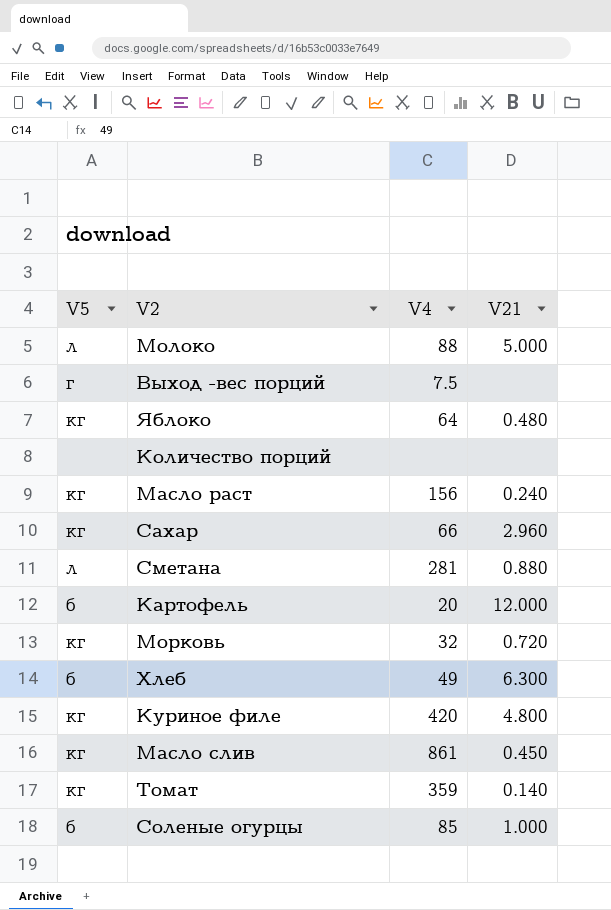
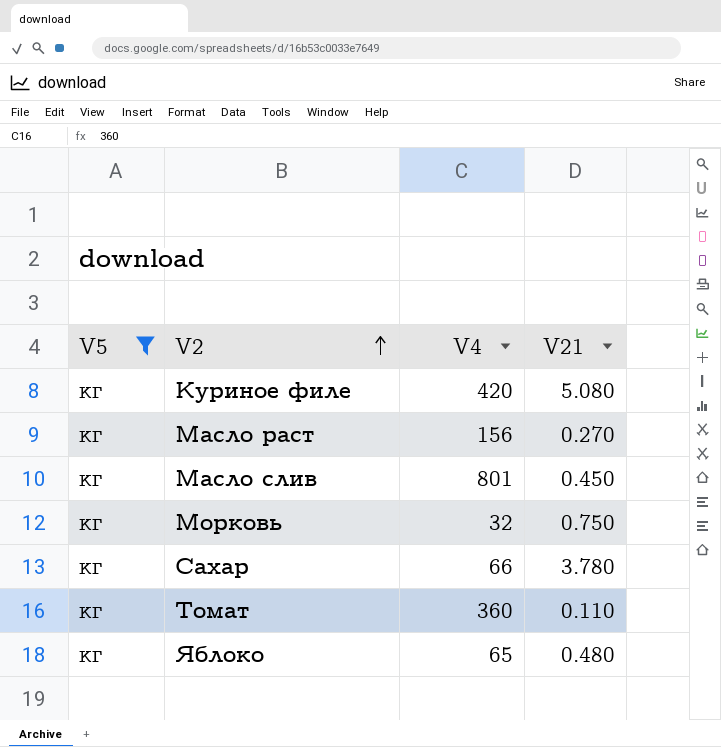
filter: none -> V5 = кг
row order: none -> V2 ascending
Куриное филе | V21: 4.800 -> 5.080
Масло раст | V21: 0.240 -> 0.270
Масло слив | V4: 861 -> 801
Морковь | V21: 0.720 -> 0.750
Сахар | V21: 2.960 -> 3.780
Томат | V4: 359 -> 360
Томат | V21: 0.140 -> 0.110
Яблоко | V4: 64 -> 65

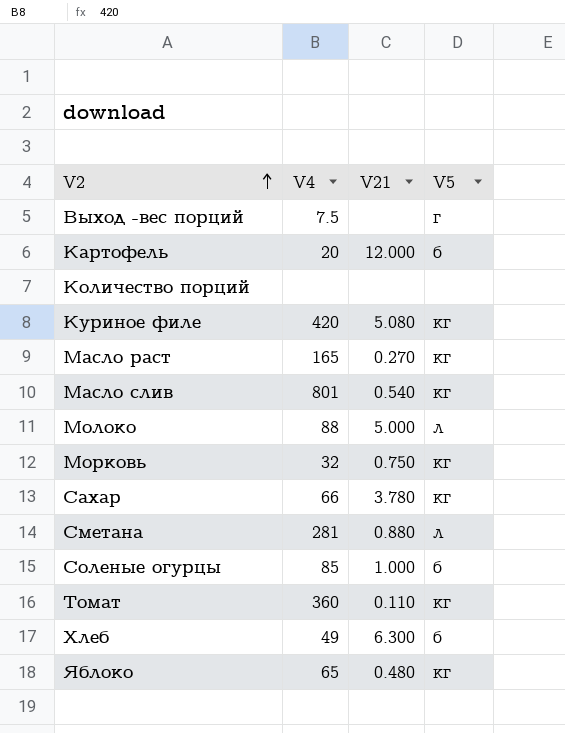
filter: V5 = кг -> none
column V5 | position: 1 -> 4
Масло раст | V4: 156 -> 165
Масло слив | V21: 0.450 -> 0.540

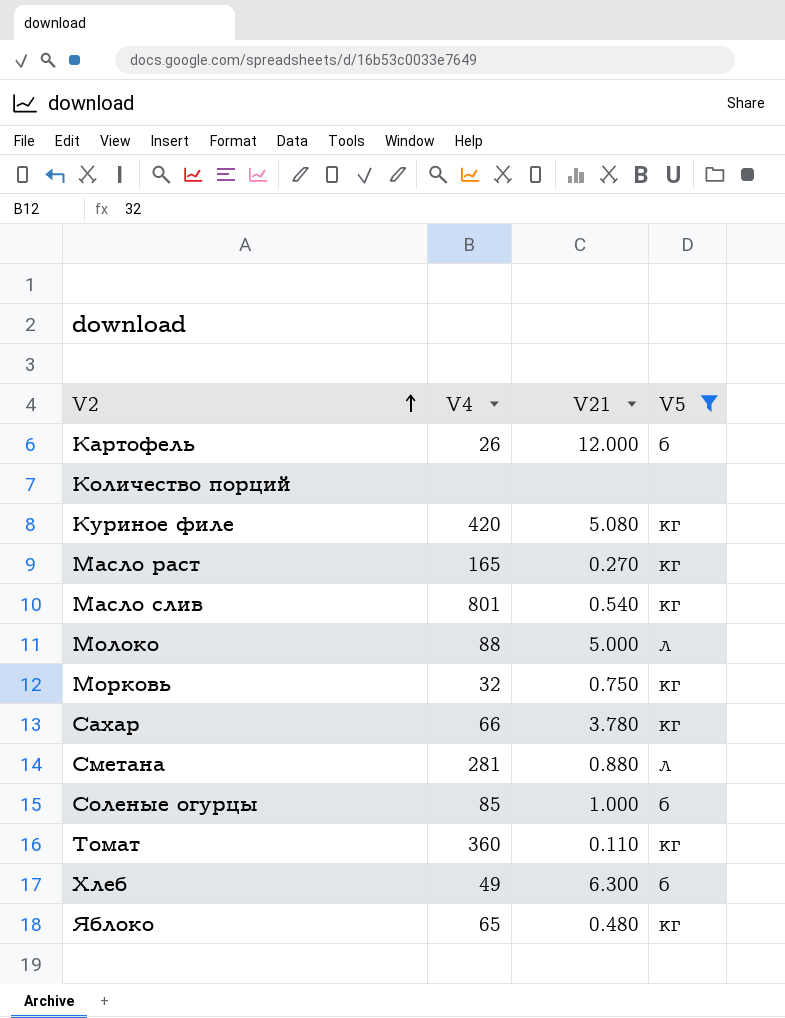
filter: none -> V5 != г
Картофель | V4: 20 -> 26

